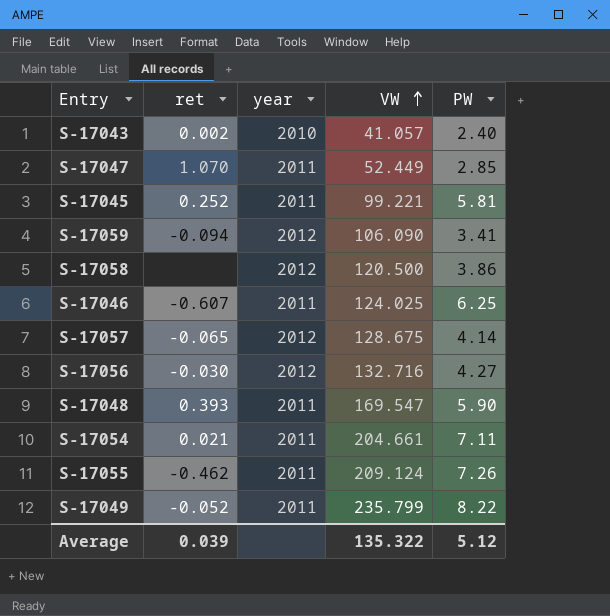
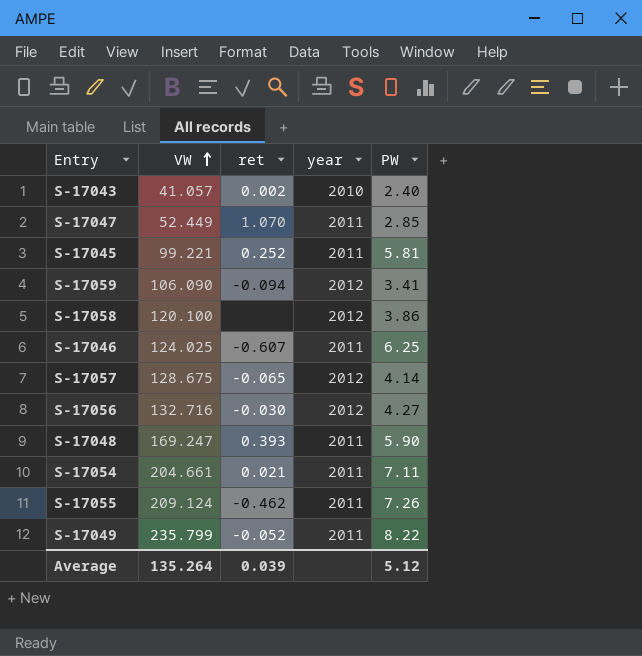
column VW | position: 4 -> 2
S-17058 | VW: 120.500 -> 120.100
S-17048 | VW: 169.547 -> 169.247
Average | VW: 135.322 -> 135.264

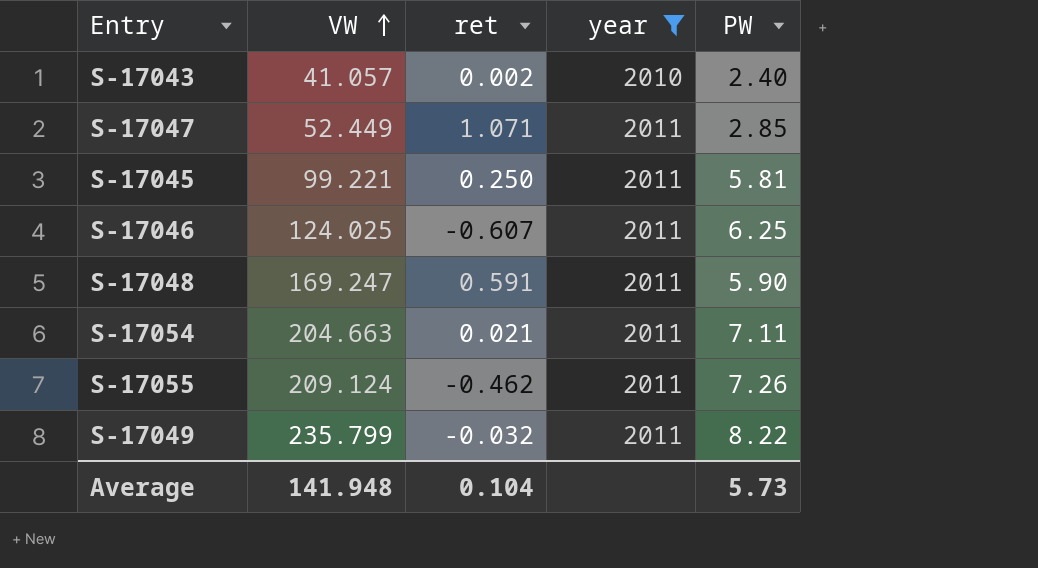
filter: none -> year != 2012
S-17047 | ret: 1.070 -> 1.071
S-17045 | ret: 0.252 -> 0.250
S-17048 | ret: 0.393 -> 0.591
S-17054 | VW: 204.661 -> 204.663
S-17049 | ret: -0.052 -> -0.032
Average | VW: 135.264 -> 141.948
Average | ret: 0.039 -> 0.104
Average | PW: 5.12 -> 5.73

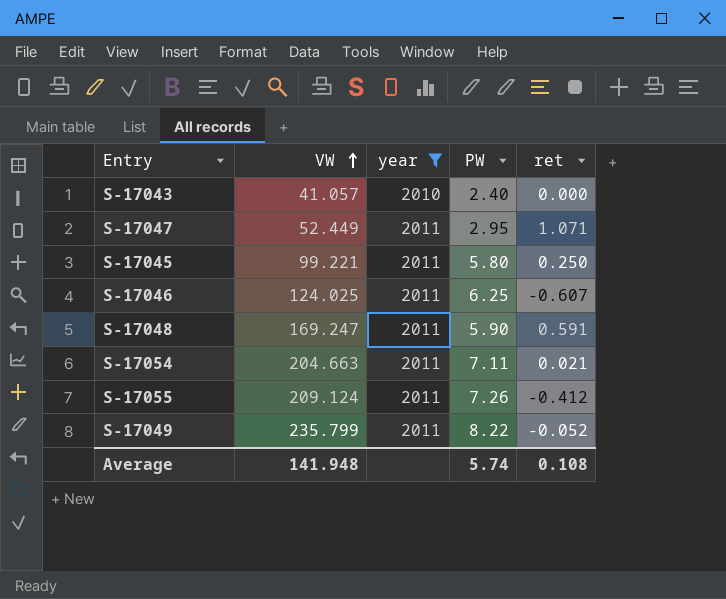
column ret | position: 3 -> 5
S-17043 | ret: 0.002 -> 0.000
S-17047 | PW: 2.85 -> 2.95
S-17045 | PW: 5.81 -> 5.80
S-17055 | ret: -0.462 -> -0.412
S-17049 | ret: -0.032 -> -0.052
Average | PW: 5.73 -> 5.74
Average | ret: 0.104 -> 0.108

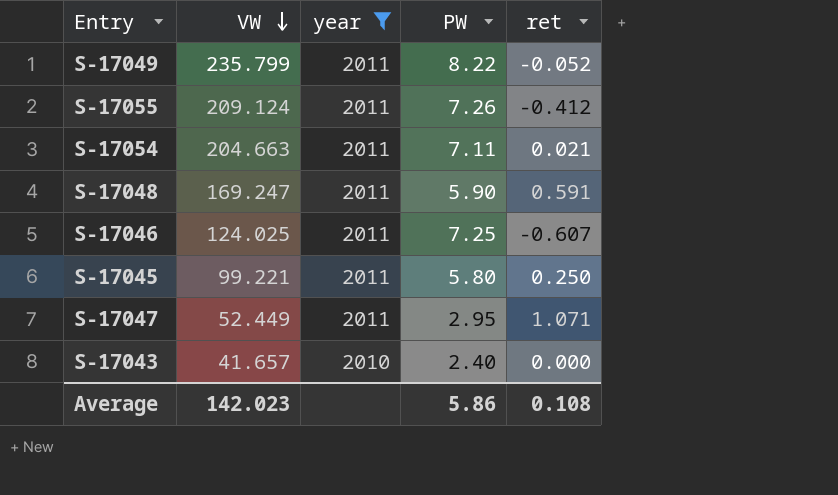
row order: VW ascending -> VW descending
S-17046 | PW: 6.25 -> 7.25
S-17043 | VW: 41.057 -> 41.657
Average | VW: 141.948 -> 142.023
Average | PW: 5.74 -> 5.86

